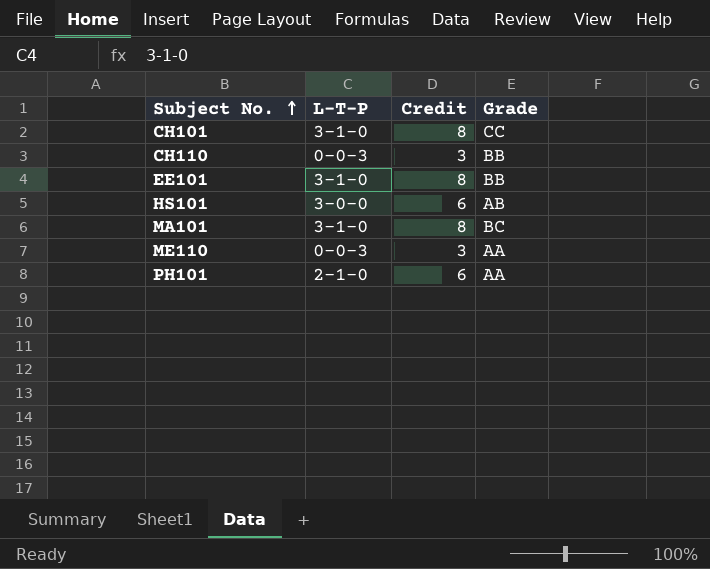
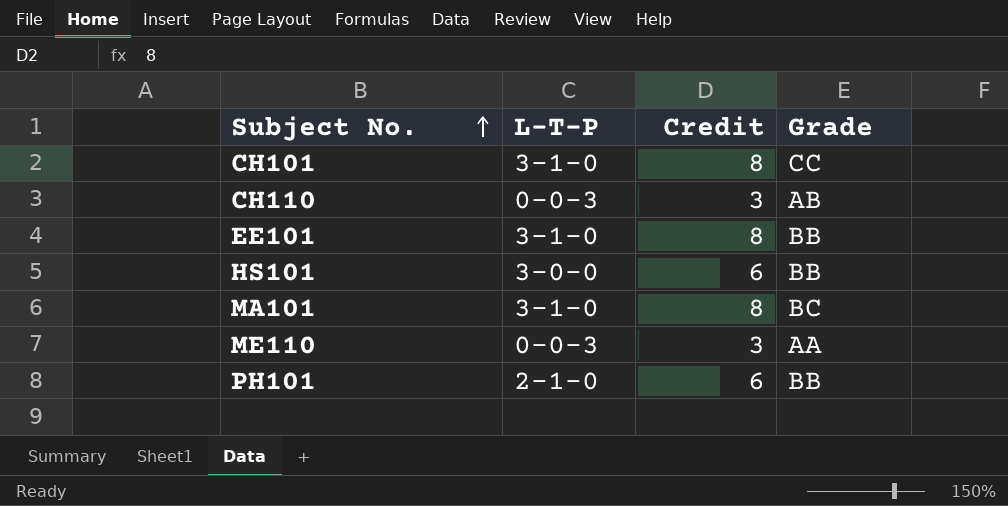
CH110 | Grade: BB -> AB
HS101 | Grade: AB -> BB
PH101 | Grade: AA -> BB

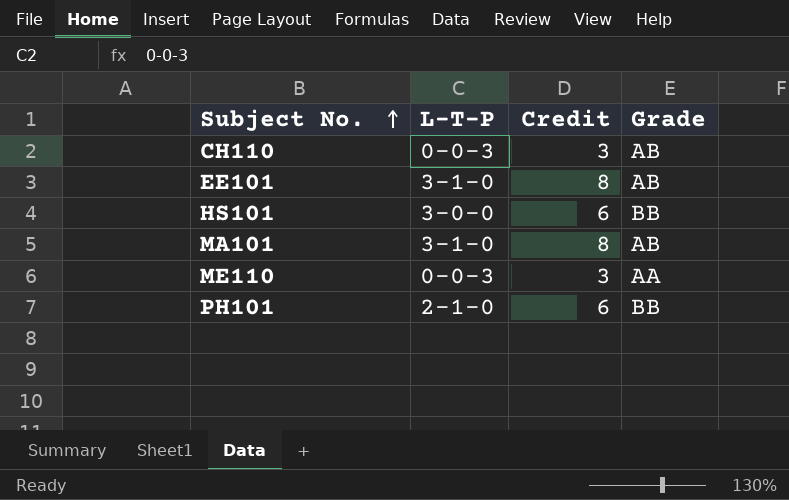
row CH101: 3-1-0 | 8 | CC -> none
EE101 | Grade: BB -> AB
MA101 | Grade: BC -> AB

